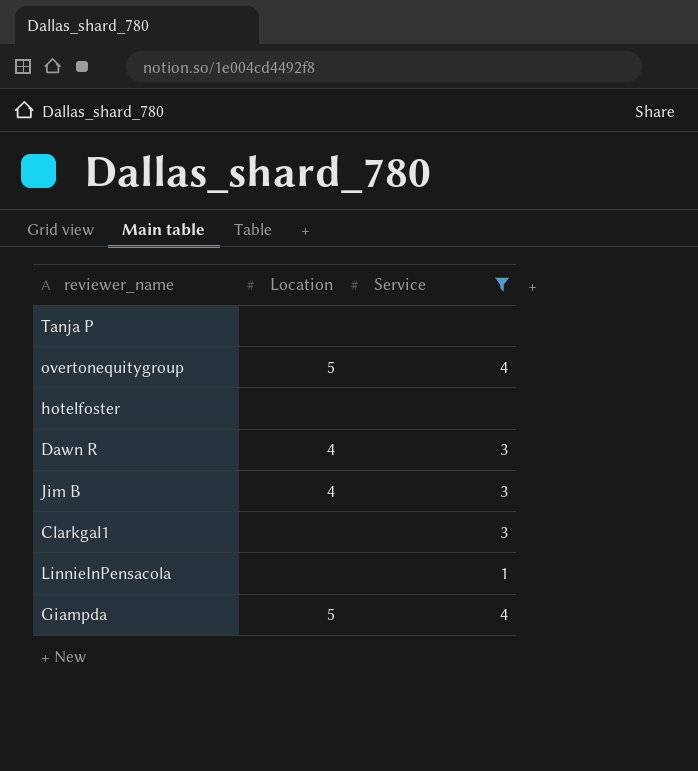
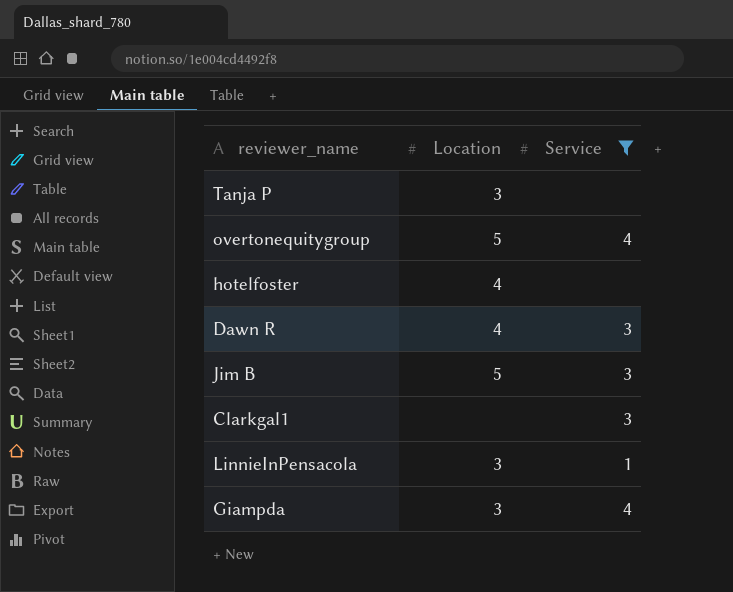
Tanja P | Location: none -> 3
hotelfoster | Location: none -> 4
Jim B | Location: 4 -> 5
LinnieInPensacola | Location: none -> 3
Giampda | Location: 5 -> 3

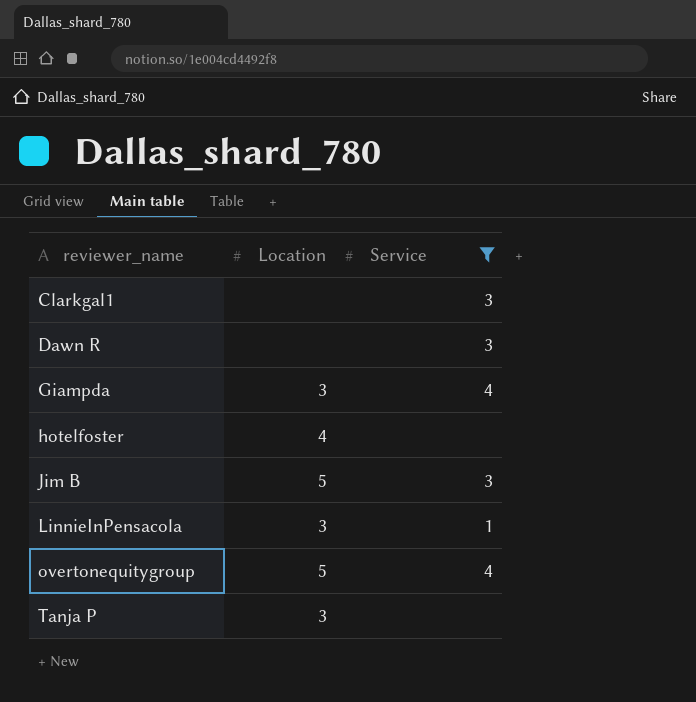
row order: none -> reviewer_name ascending
Dawn R | Location: 4 -> none

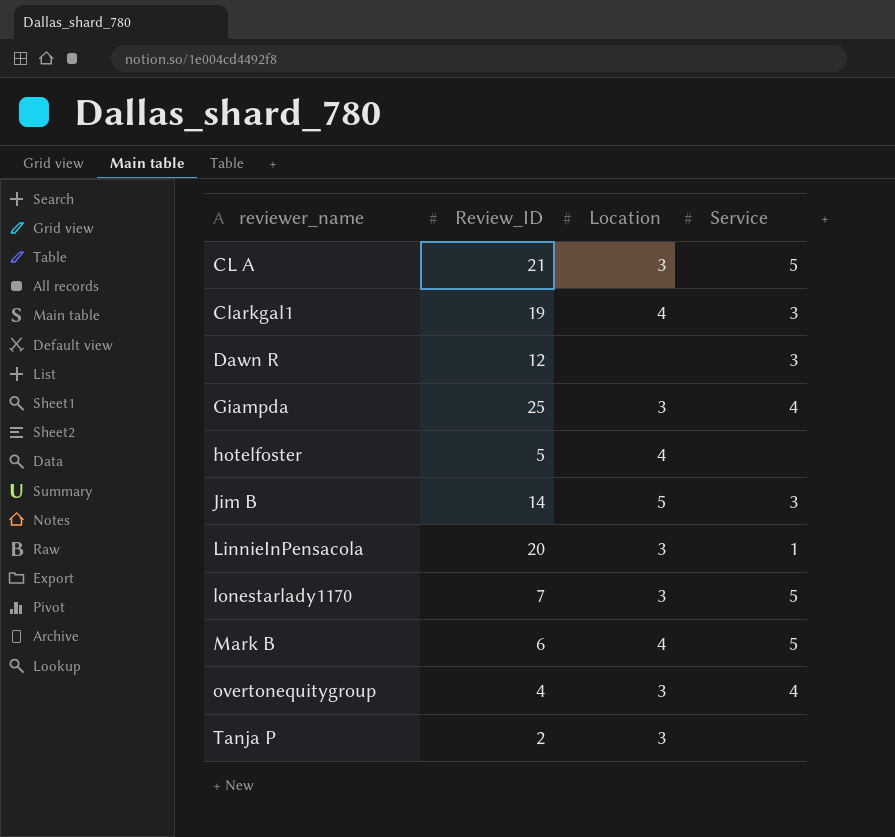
filter: Service != 5 -> none
column Review_ID | position: none -> 2
Clarkgal1 | Location: none -> 4
overtonequitygroup | Location: 5 -> 3

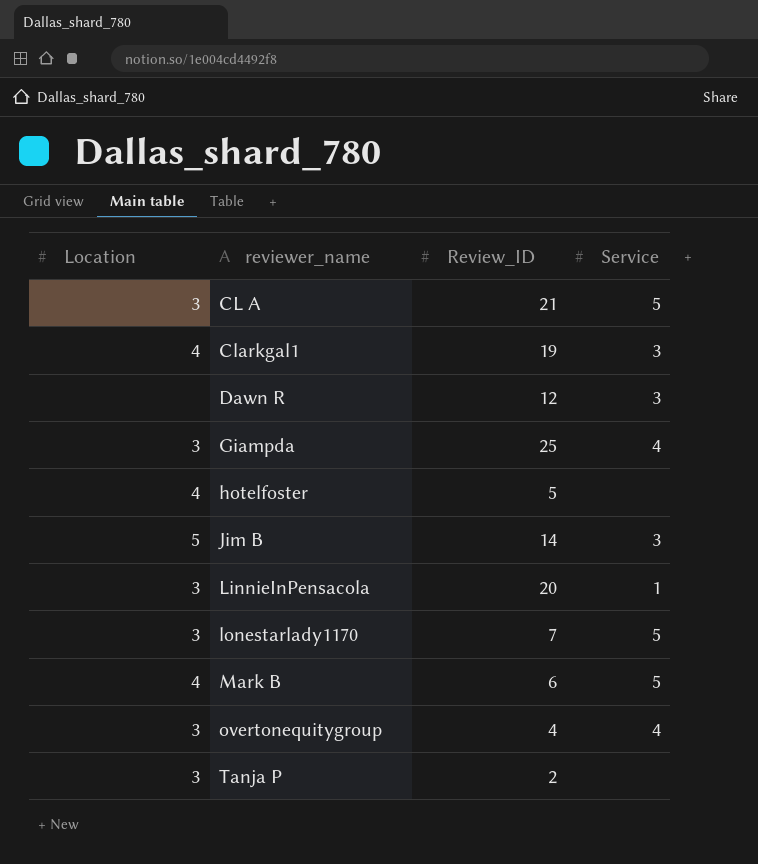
column Location | position: 3 -> 1

